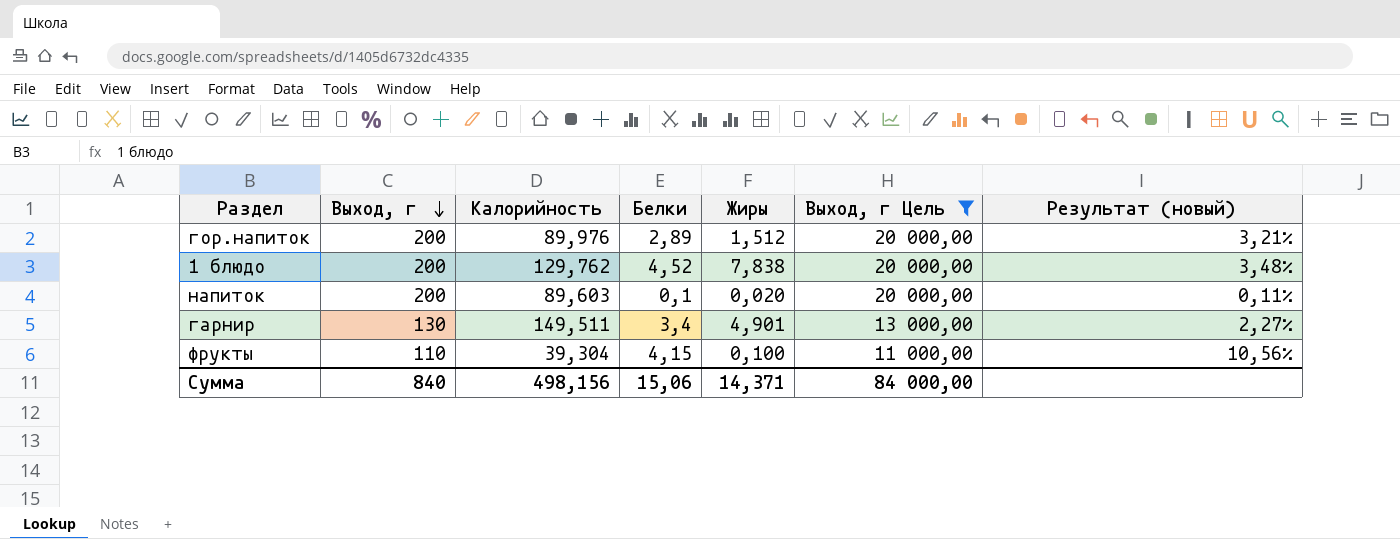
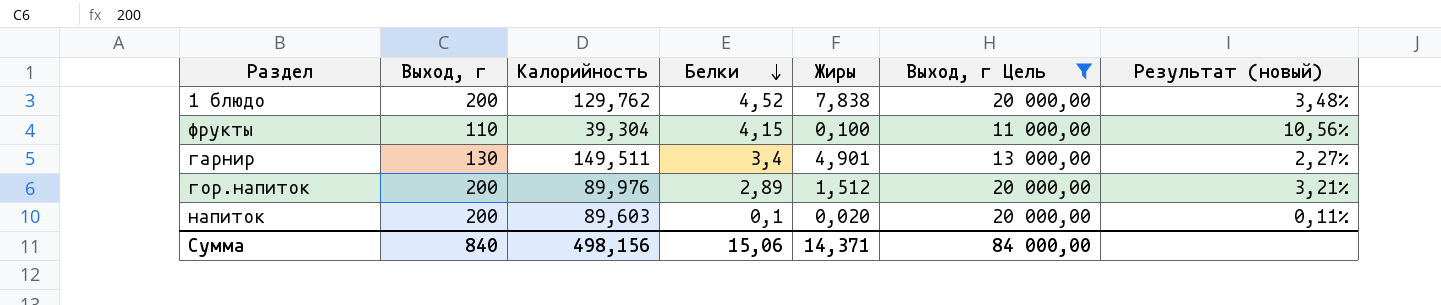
row order: Выход, г descending -> Белки descending

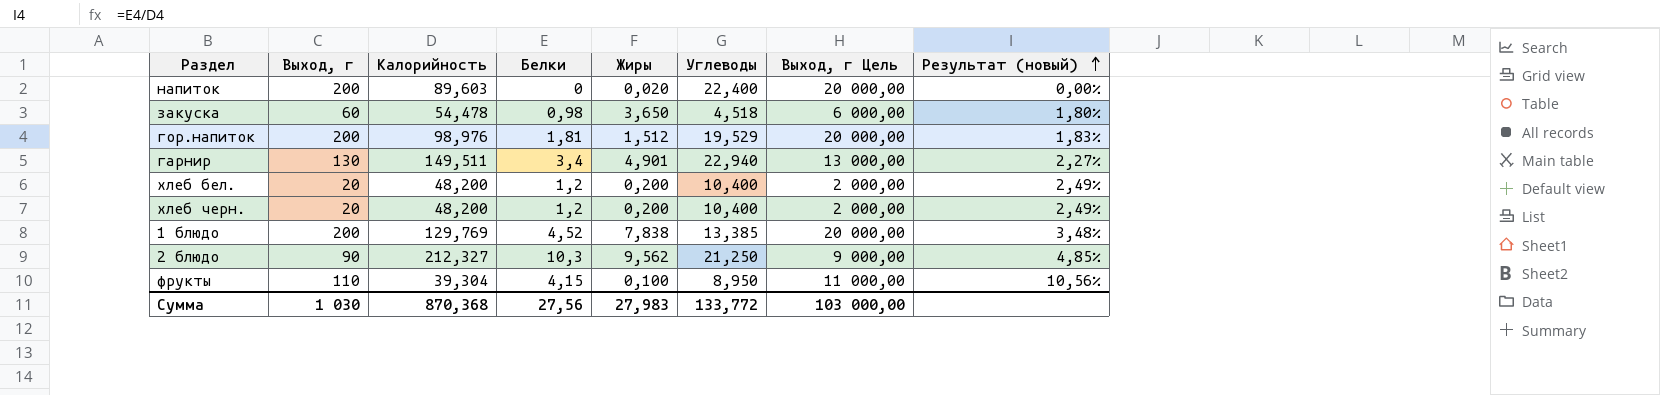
filter: Выход, г Цель >= 11 000,00 -> none
row order: Белки descending -> Результат (новый) ascending
column Углеводы | position: none -> 6
напиток | Белки: 0,1 -> 0
напиток | Результат (новый): 0,11% -> 0,00%
гор.напиток | Калорийность: 89,976 -> 98,976
гор.напиток | Белки: 2,89 -> 1,81
гор.напиток | Результат (новый): 3,21% -> 1,83%
1 блюдо | Калорийность: 129,762 -> 129,769
Сумма | Выход, г: 840 -> 1 030
Сумма | Калорийность: 498,156 -> 870,368
Сумма | Белки: 15,06 -> 27,56
Сумма | Жиры: 14,371 -> 27,983
Сумма | Выход, г Цель: 84 000,00 -> 103 000,00

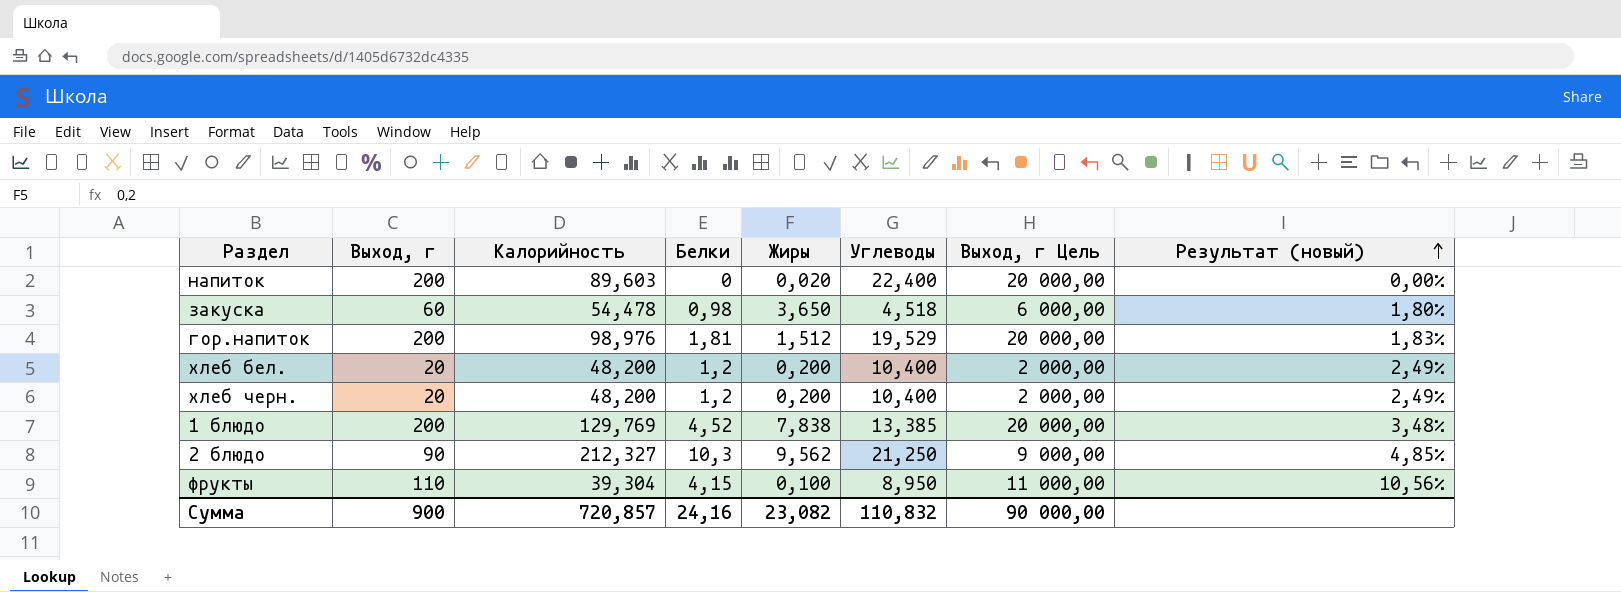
row гарнир: 130 | 149,511 | 3,4 | 4,901 | 22,940 | 13 000,00 | 2,27% -> none
Сумма | Выход, г: 1 030 -> 900
Сумма | Калорийность: 870,368 -> 720,857
Сумма | Белки: 27,56 -> 24,16
Сумма | Жиры: 27,983 -> 23,082
Сумма | Углеводы: 133,772 -> 110,832
Сумма | Выход, г Цель: 103 000,00 -> 90 000,00

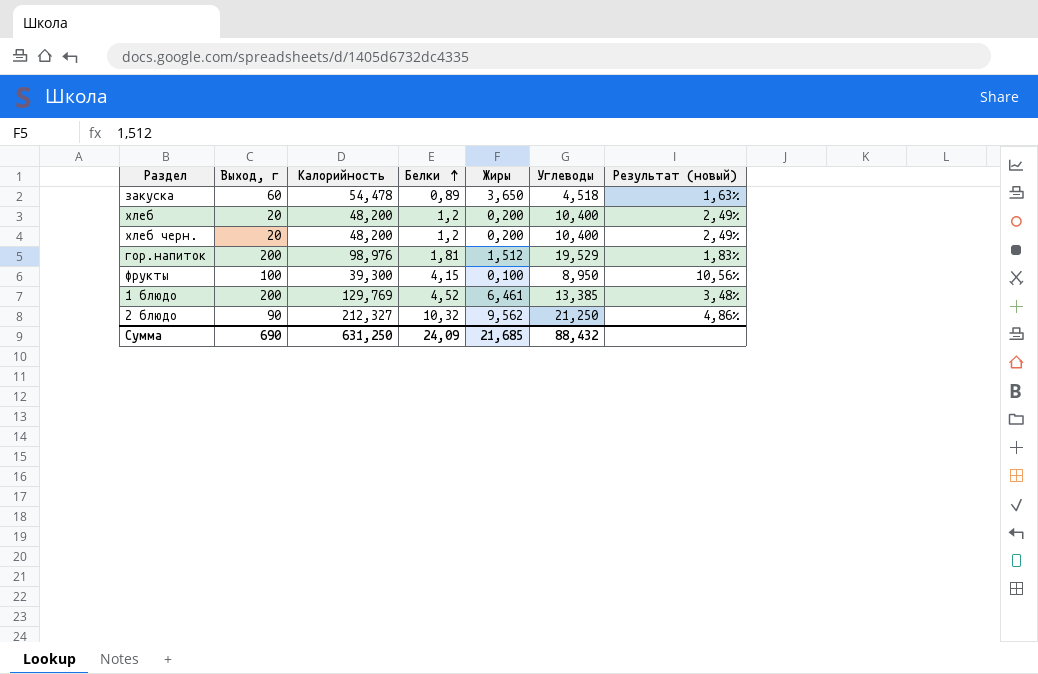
row order: Результат (новый) ascending -> Белки ascending
column Выход, г Цель | formula: [Выход, г] * 100 -> none
row напиток: 200 | 89,603 | 0 | 0,020 | 22,400 | 20 000,00 | 0,00% -> none
row хлеб бел.: 20 | 48,200 | 1,2 | 0,200 | 10,400 | 2 000,00 | 2,49% -> none
закуска | Белки: 0,98 -> 0,89
закуска | Результат (новый): 1,80% -> 1,63%
row хлеб: none -> 20 | 48,200 | 1,2 | 0,200 | 10,400 | 2,49%
фрукты | Выход, г: 110 -> 100
фрукты | Калорийность: 39,304 -> 39,300
1 блюдо | Жиры: 7,838 -> 6,461
2 блюдо | Белки: 10,3 -> 10,32
2 блюдо | Результат (новый): 4,85% -> 4,86%
Сумма | Выход, г: 900 -> 690
Сумма | Калорийность: 720,857 -> 631,250
Сумма | Белки: 24,16 -> 24,09
Сумма | Жиры: 23,082 -> 21,685
Сумма | Углеводы: 110,832 -> 88,432

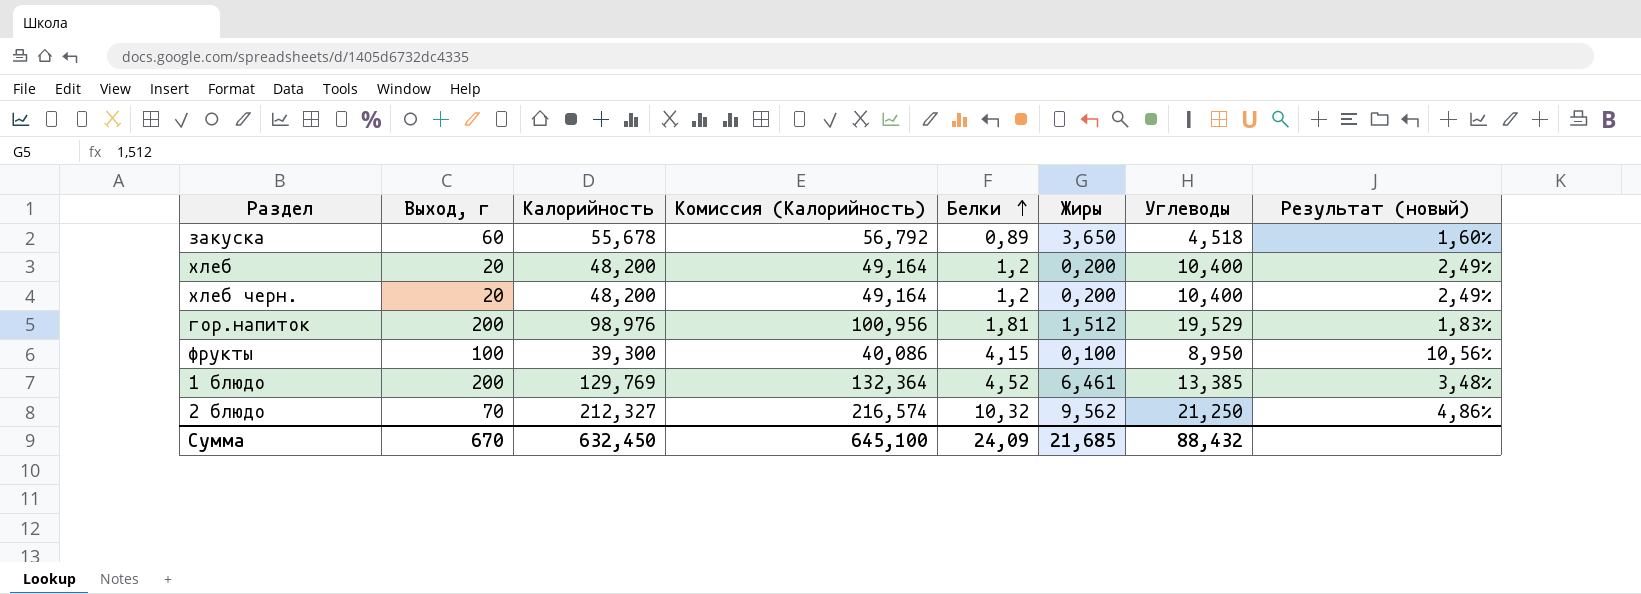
column Комиссия (Калорийность) | formula: none -> [Калорийность] * 1,02
закуска | Калорийность: 54,478 -> 55,678
закуска | Результат (новый): 1,63% -> 1,60%
2 блюдо | Выход, г: 90 -> 70
Сумма | Выход, г: 690 -> 670
Сумма | Калорийность: 631,250 -> 632,450

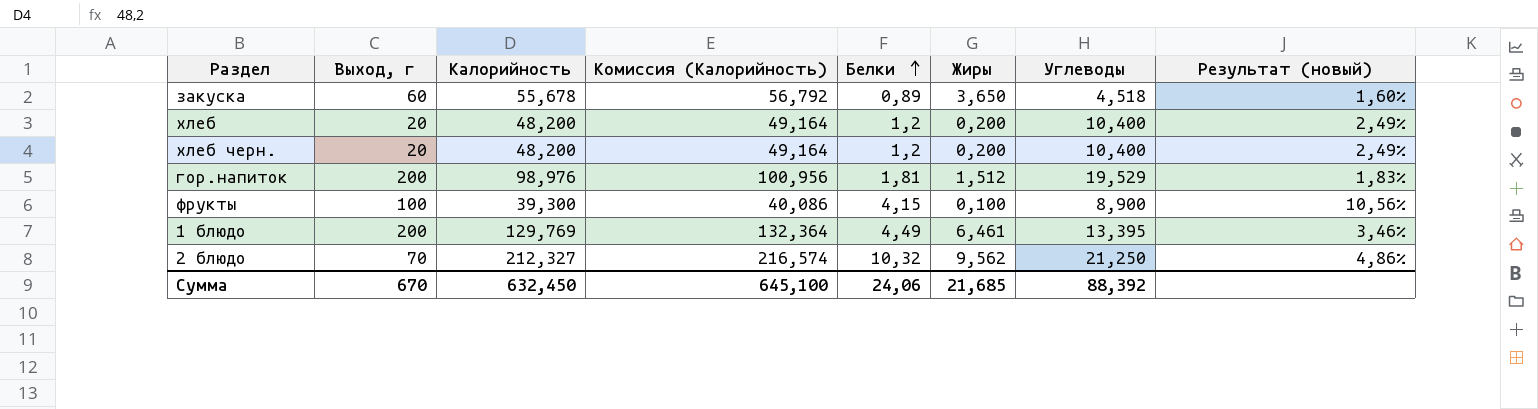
фрукты | Углеводы: 8,950 -> 8,900
1 блюдо | Белки: 4,52 -> 4,49
1 блюдо | Углеводы: 13,385 -> 13,395
1 блюдо | Результат (новый): 3,48% -> 3,46%
Сумма | Белки: 24,09 -> 24,06
Сумма | Углеводы: 88,432 -> 88,392

